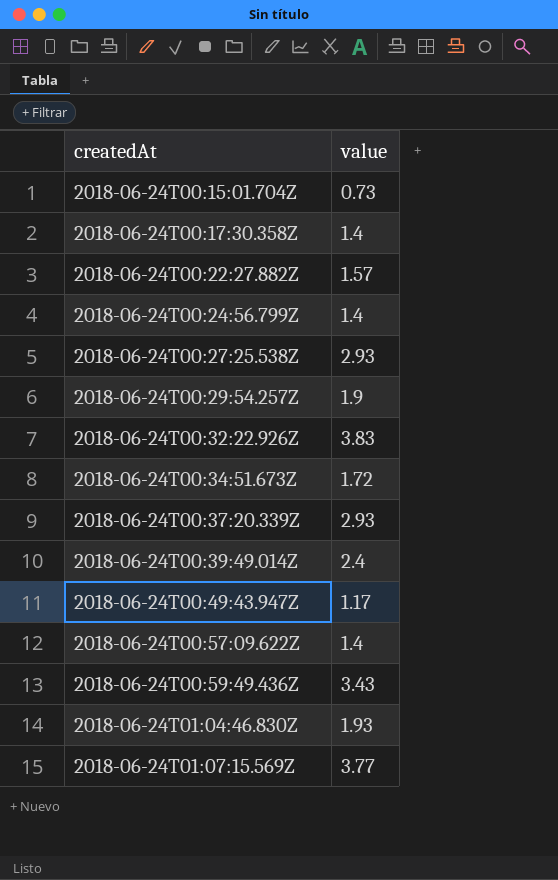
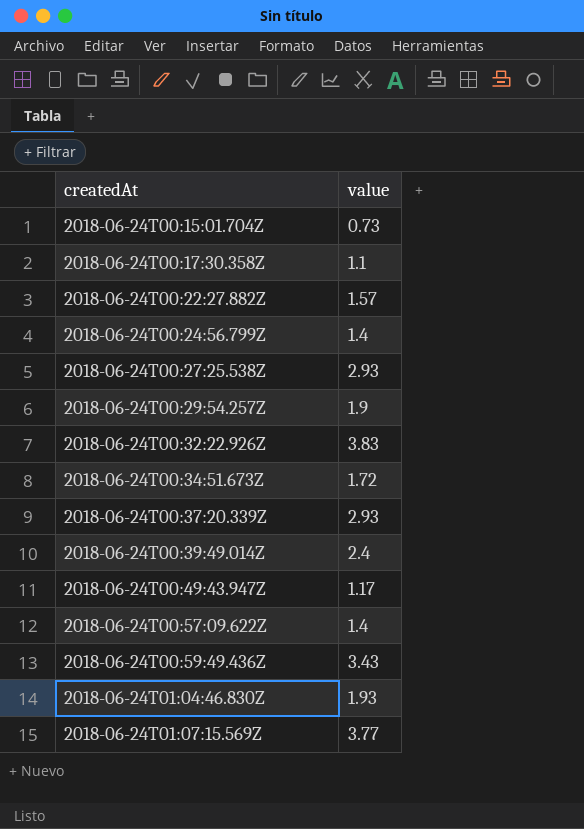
2018-06-24T00:17:30.358Z | value: 1.4 -> 1.1

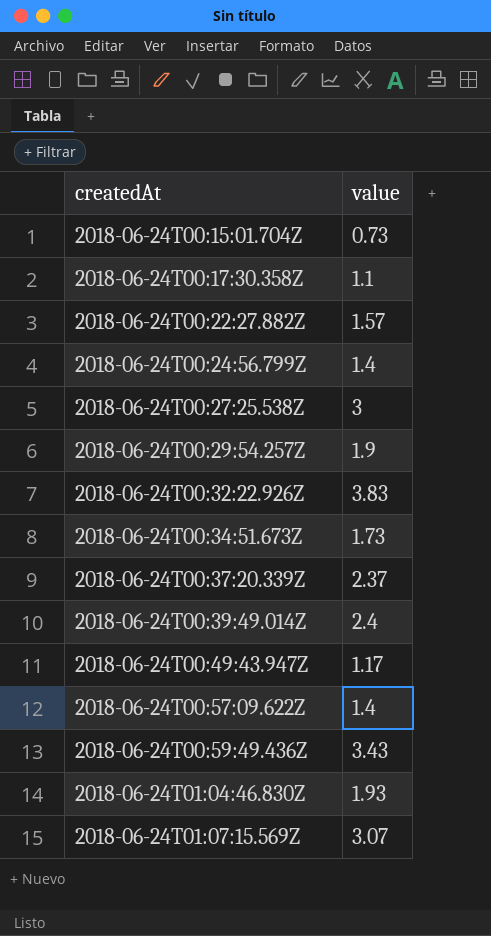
2018-06-24T00:27:25.538Z | value: 2.93 -> 3
2018-06-24T00:34:51.673Z | value: 1.72 -> 1.73
2018-06-24T00:37:20.339Z | value: 2.93 -> 2.37
2018-06-24T01:07:15.569Z | value: 3.77 -> 3.07

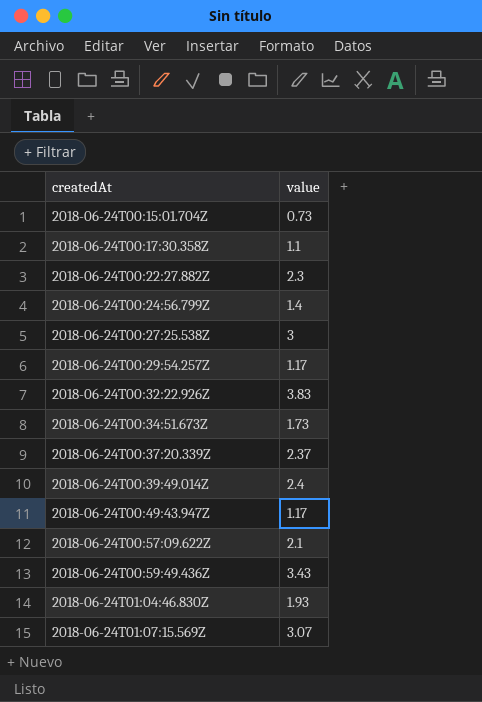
2018-06-24T00:22:27.882Z | value: 1.57 -> 2.3
2018-06-24T00:29:54.257Z | value: 1.9 -> 1.17
2018-06-24T00:57:09.622Z | value: 1.4 -> 2.1

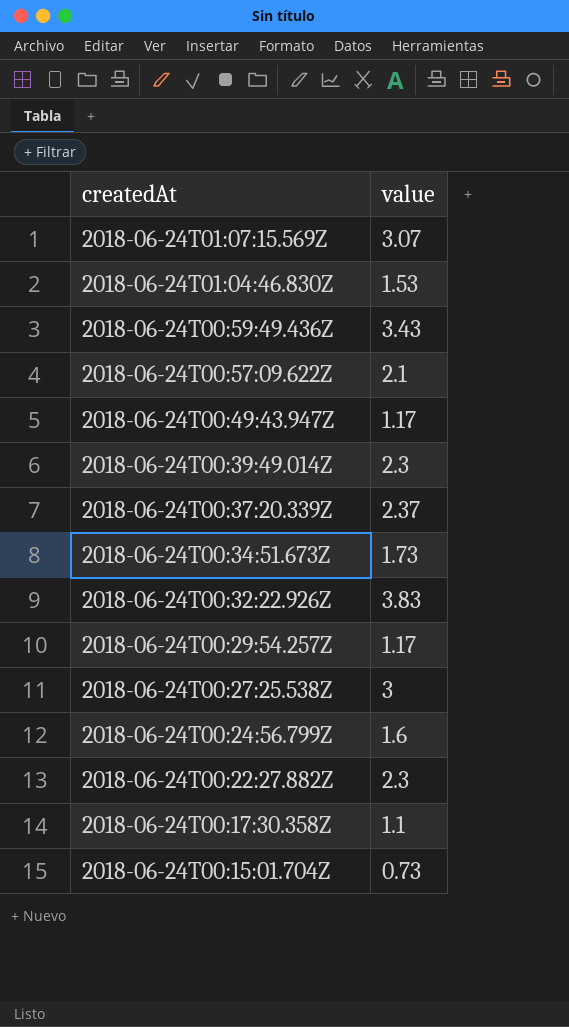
row order: createdAt ascending -> createdAt descending
2018-06-24T01:04:46.830Z | value: 1.93 -> 1.53
2018-06-24T00:39:49.014Z | value: 2.4 -> 2.3
2018-06-24T00:24:56.799Z | value: 1.4 -> 1.6

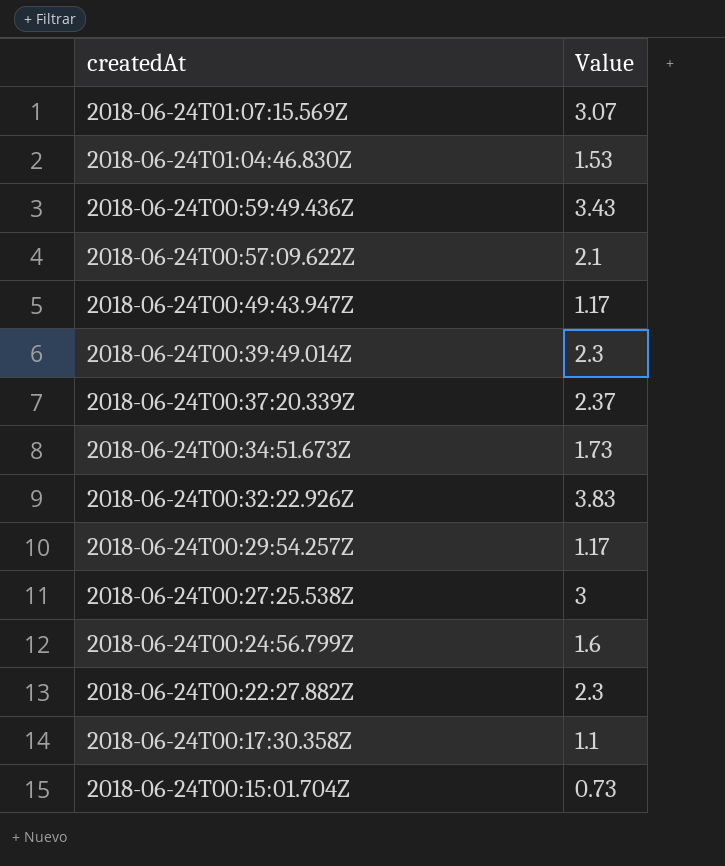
column name: value -> Value

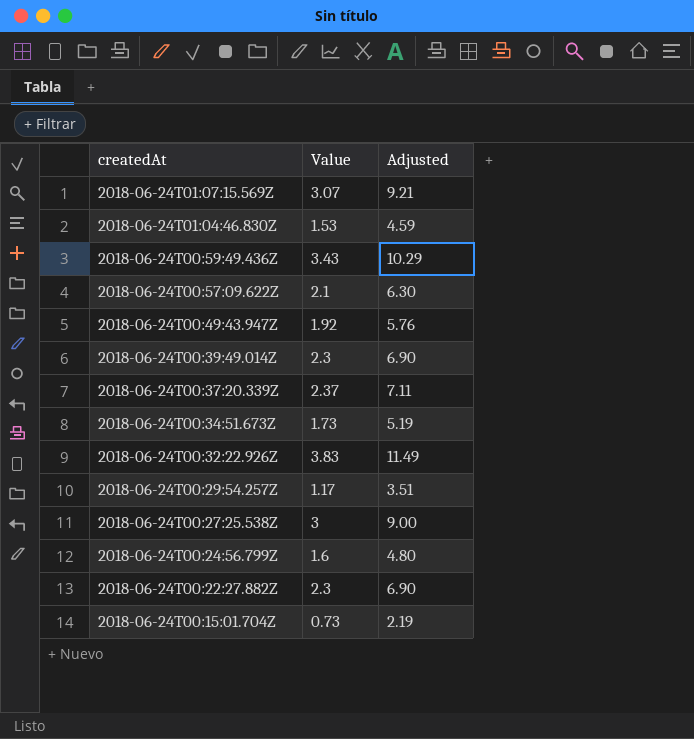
column Adjusted | formula: none -> [Value] * 3
row 2018-06-24T00:17:30.358Z: 1.1 -> none
2018-06-24T00:49:43.947Z | Value: 1.17 -> 1.92

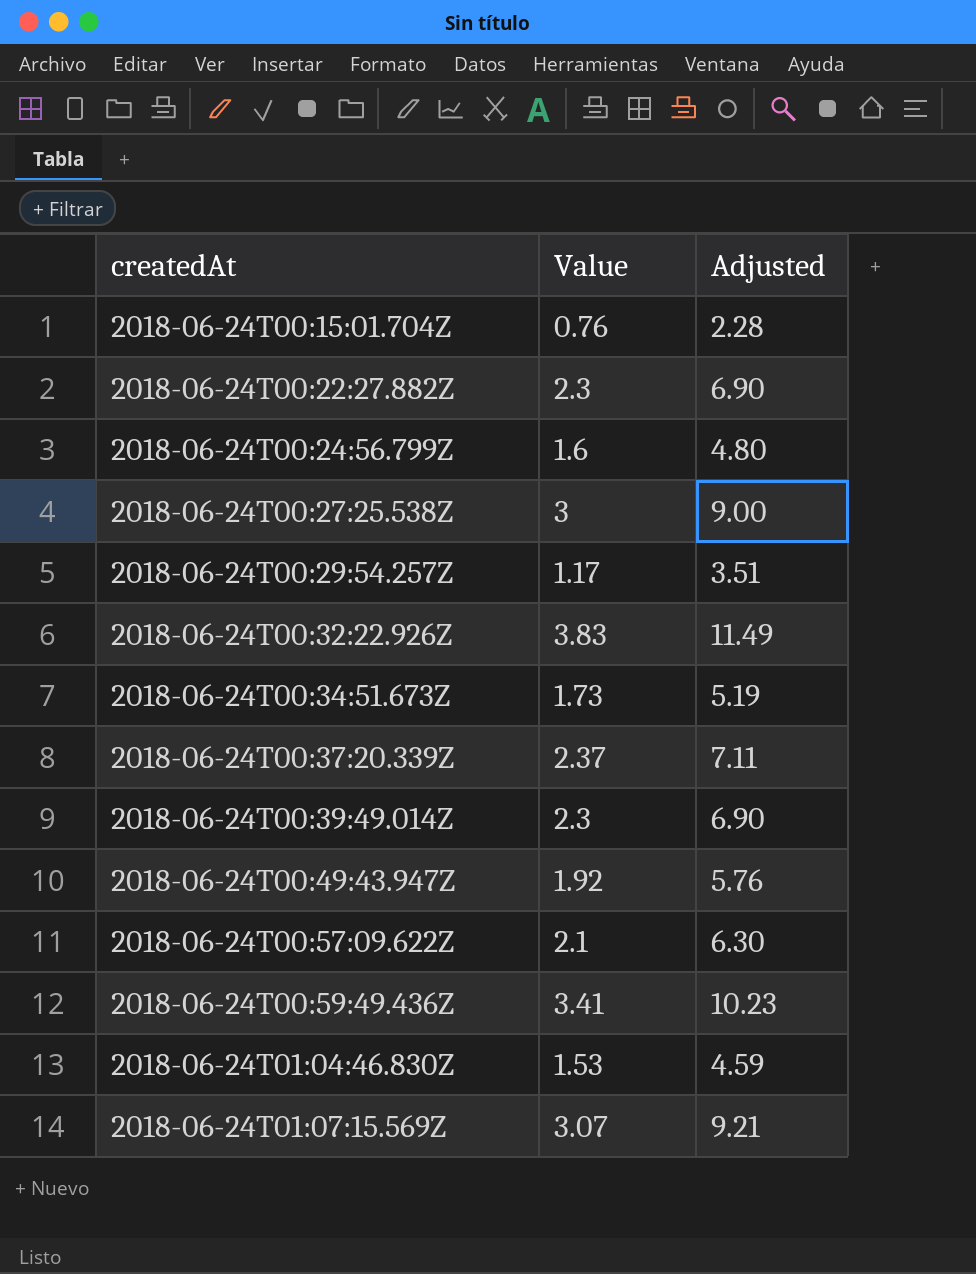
row order: createdAt descending -> createdAt ascending
2018-06-24T00:15:01.704Z | Value: 0.73 -> 0.76
2018-06-24T00:15:01.704Z | Adjusted: 2.19 -> 2.28
2018-06-24T00:59:49.436Z | Value: 3.43 -> 3.41
2018-06-24T00:59:49.436Z | Adjusted: 10.29 -> 10.23

